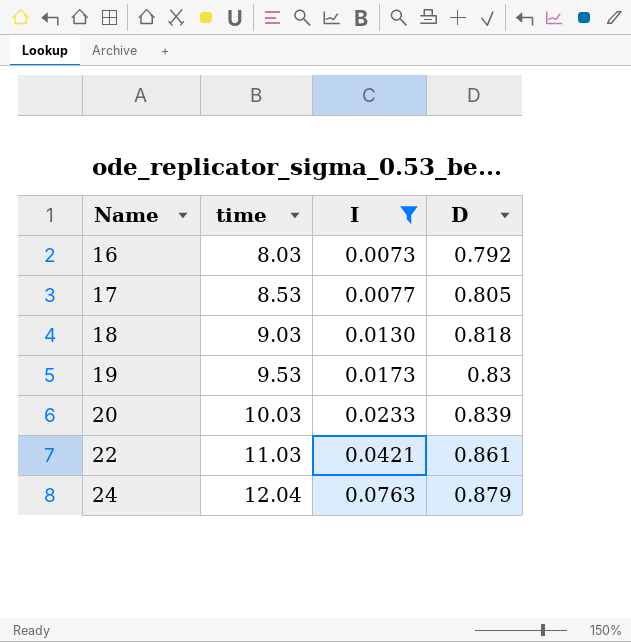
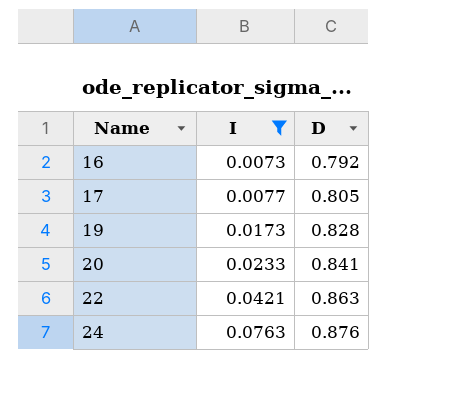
column time | position: 2 -> none
row 18: 9.03 | 0.0130 | 0.818 -> none
19 | D: 0.83 -> 0.828
20 | D: 0.839 -> 0.841
22 | D: 0.861 -> 0.863
24 | D: 0.879 -> 0.876

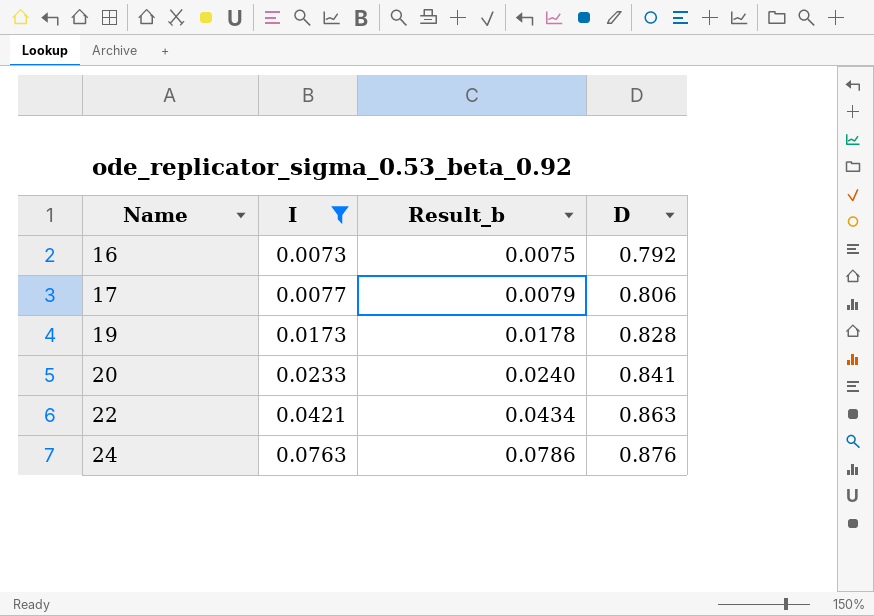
column Result_b | formula: none -> [I] * 1.03
17 | D: 0.805 -> 0.806

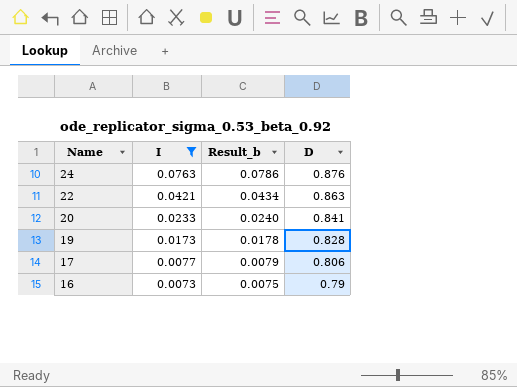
row order: Name ascending -> Name descending
16 | D: 0.792 -> 0.79

